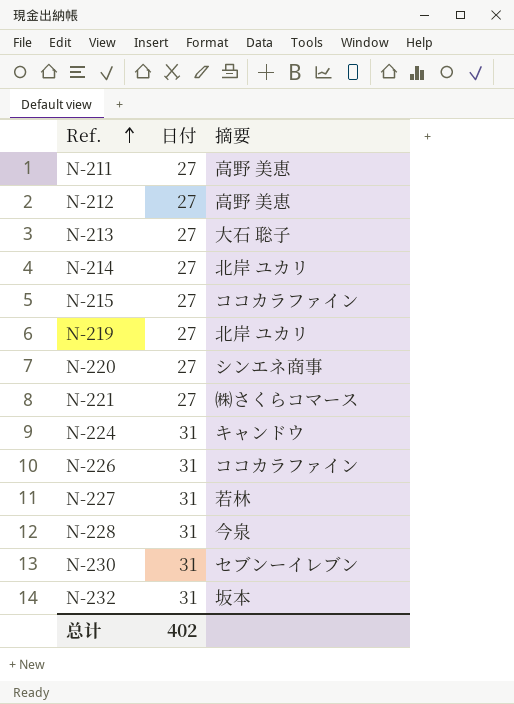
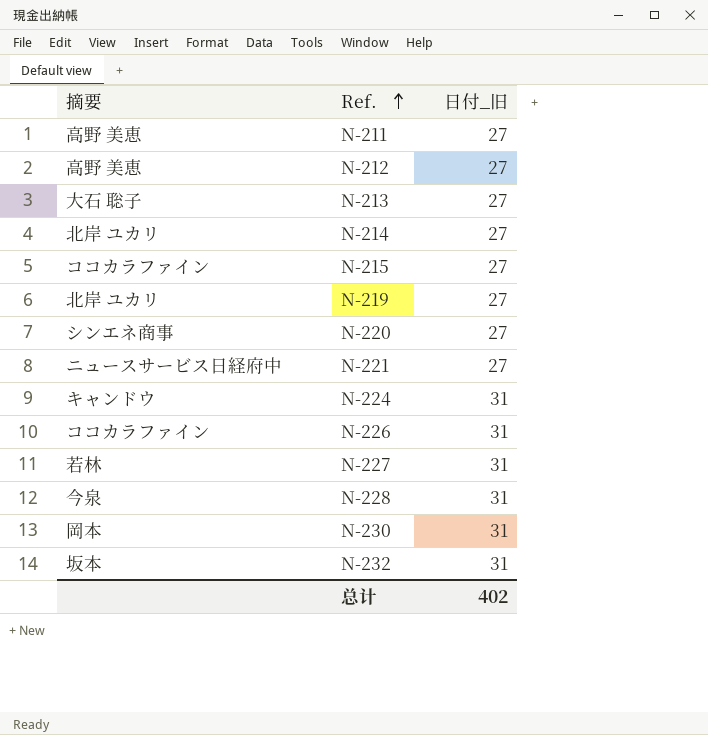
column 摘要 | position: 3 -> 1
column name: 日付 -> 日付_旧
N-221 | 摘要: ㈱さくらコマース -> ニュースサービス日経府中
N-230 | 摘要: セブンーイレブン -> 岡本

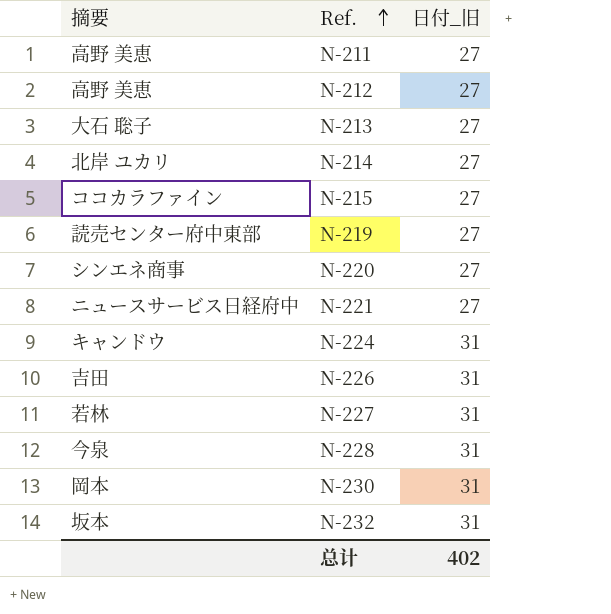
N-219 | 摘要: 北岸 ユカリ -> 読売センター府中東部
N-226 | 摘要: ココカラファイン -> 吉田

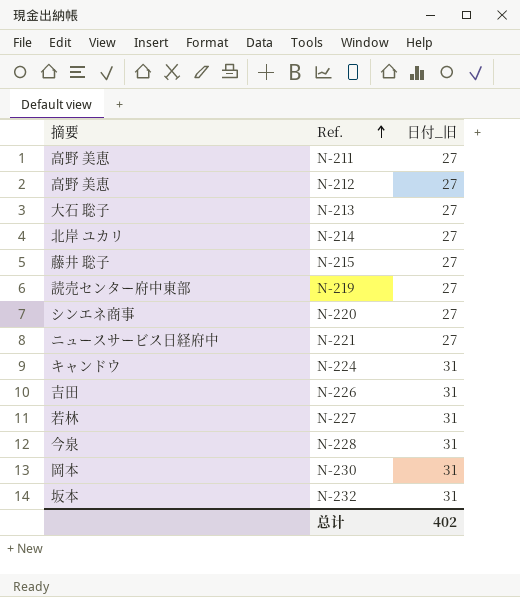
N-215 | 摘要: ココカラファイン -> 藤井 聡子

